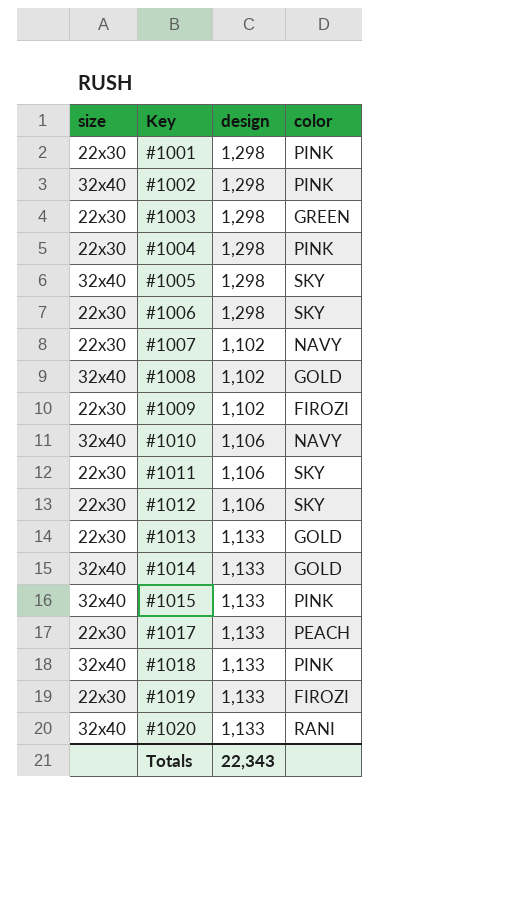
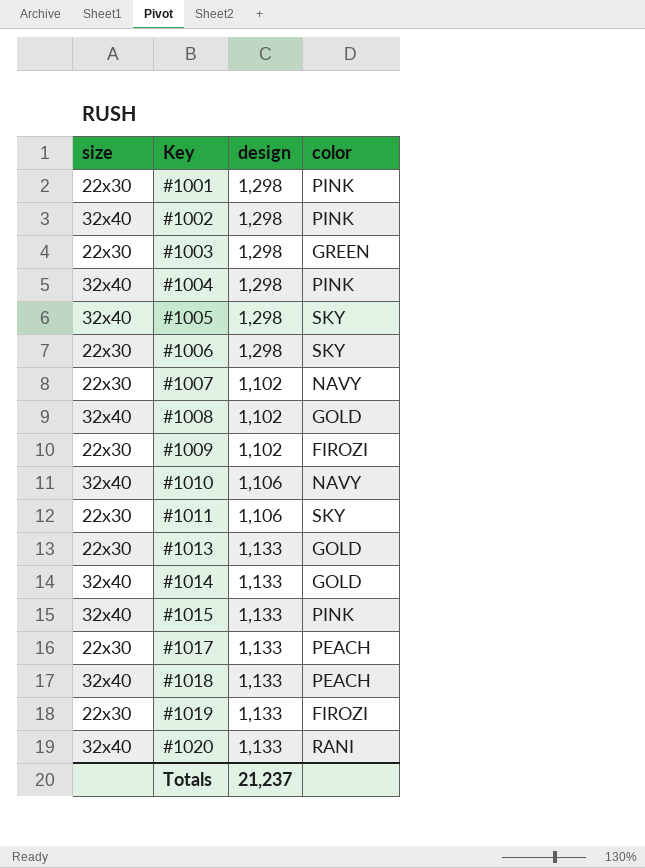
row #1012: 22x30 | 1,106 | SKY -> none
#1004 | size: 22x30 -> 32x40
#1018 | color: PINK -> PEACH
Totals | design: 22,343 -> 21,237

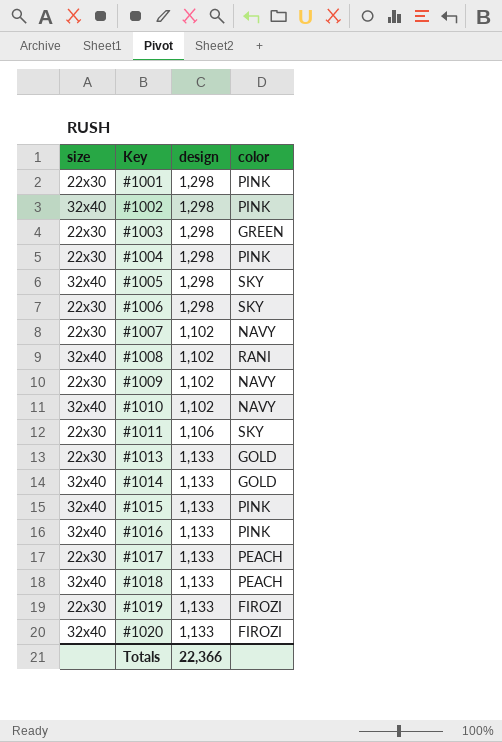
#1004 | size: 32x40 -> 22x30
#1008 | color: GOLD -> RANI
#1009 | color: FIROZI -> NAVY
#1010 | design: 1,106 -> 1,102
row #1016: none -> 32x40 | 1,133 | PINK
#1020 | color: RANI -> FIROZI
Totals | design: 21,237 -> 22,366

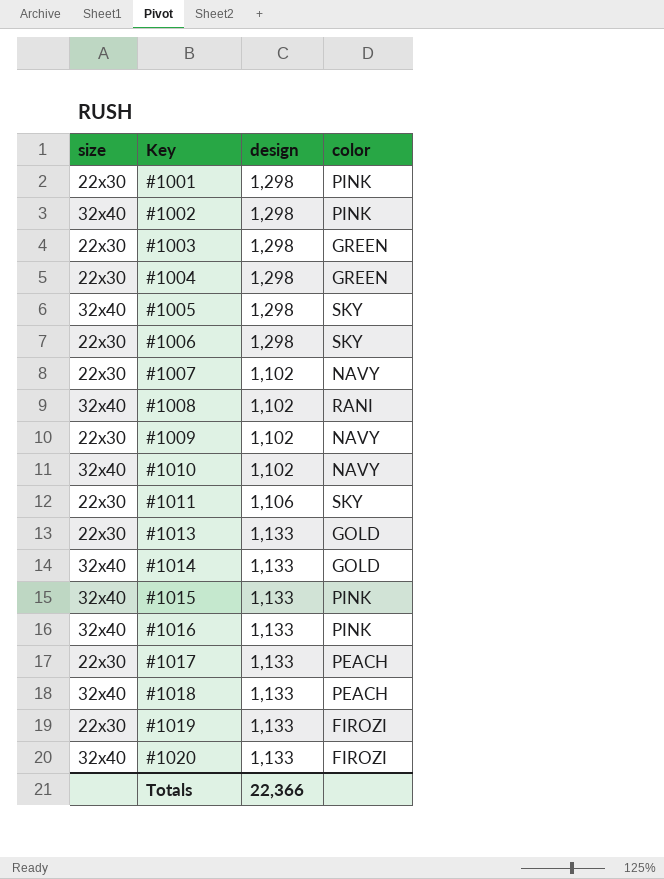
#1004 | color: PINK -> GREEN

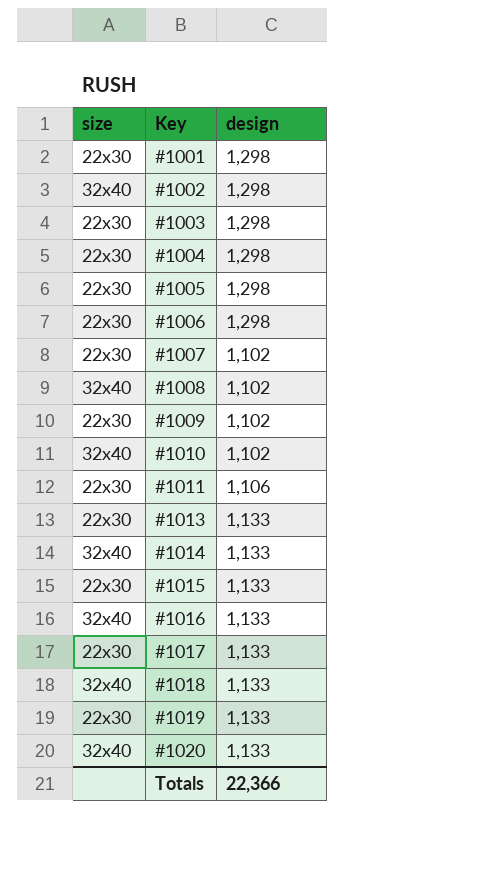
column color | position: 4 -> none
#1005 | size: 32x40 -> 22x30
#1015 | size: 32x40 -> 22x30

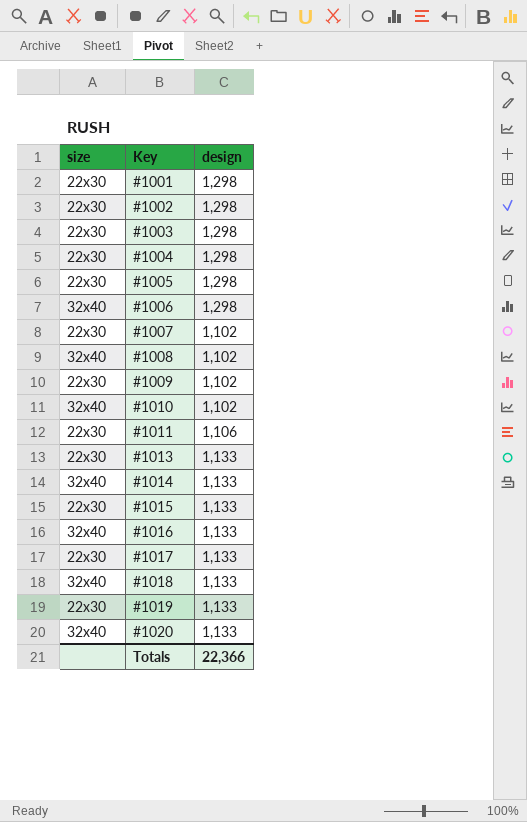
#1002 | size: 32x40 -> 22x30
#1006 | size: 22x30 -> 32x40

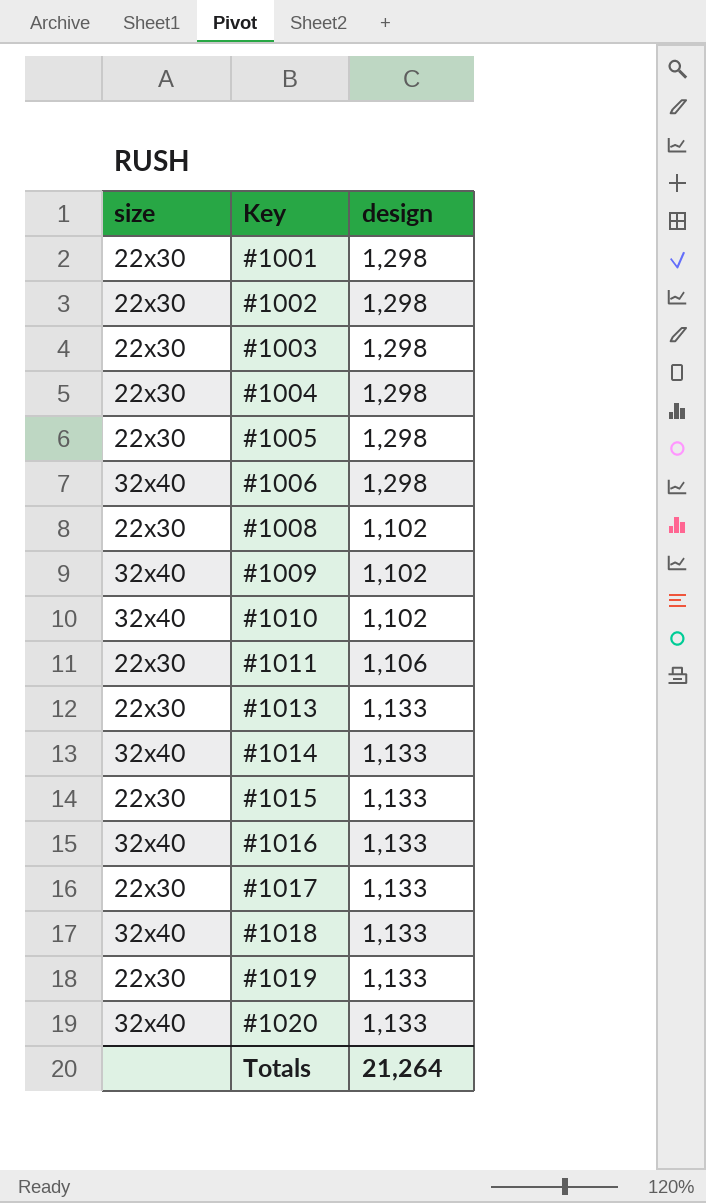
row #1007: 22x30 | 1,102 -> none
#1008 | size: 32x40 -> 22x30
#1009 | size: 22x30 -> 32x40
Totals | design: 22,366 -> 21,264

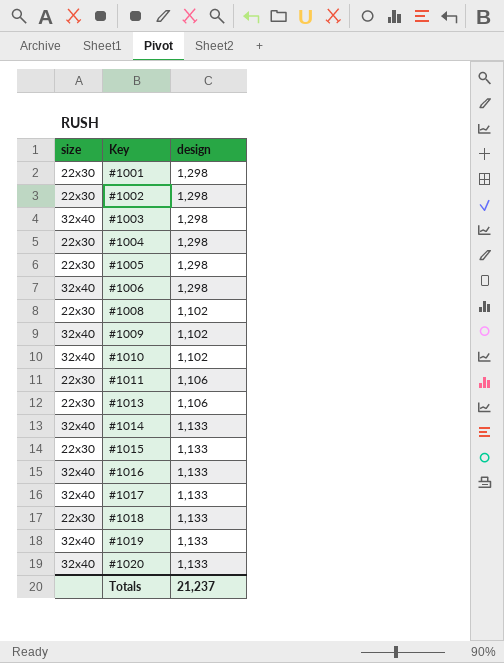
#1003 | size: 22x30 -> 32x40
#1013 | design: 1,133 -> 1,106
#1017 | size: 22x30 -> 32x40
#1018 | size: 32x40 -> 22x30
#1019 | size: 22x30 -> 32x40
Totals | design: 21,264 -> 21,237

